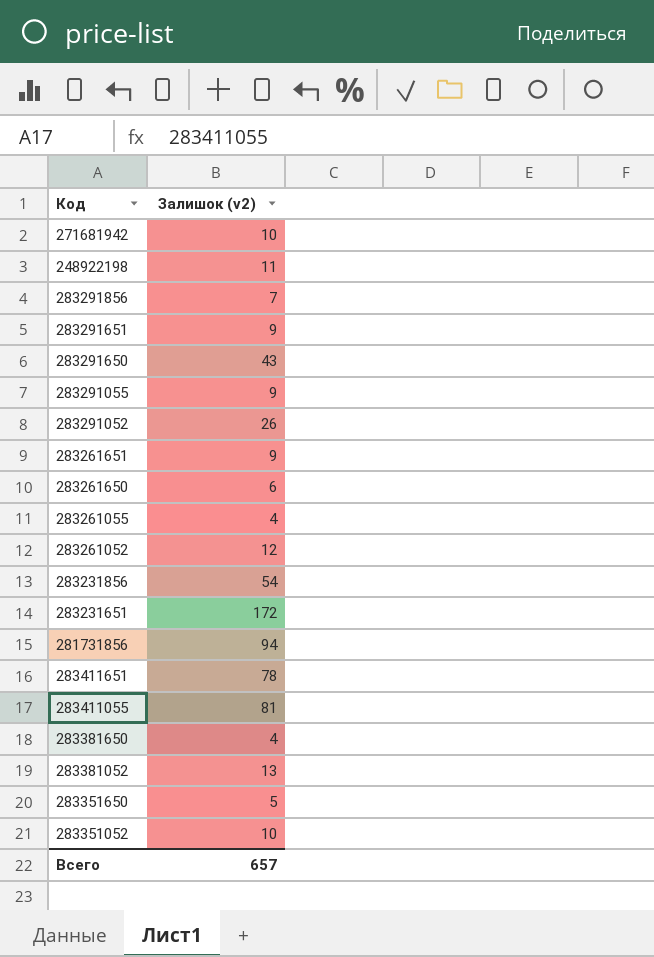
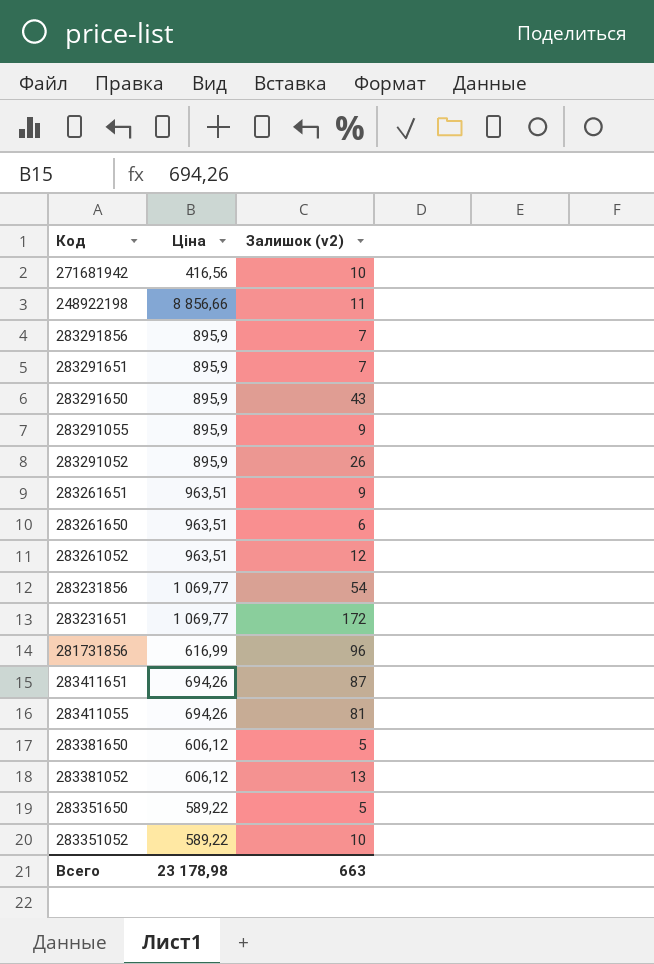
column Ціна | position: none -> 2
row 283261055: 4 -> none
283291651 | Залишок (v2): 9 -> 7
281731856 | Залишок (v2): 94 -> 96
283411651 | Залишок (v2): 78 -> 87
283381650 | Залишок (v2): 4 -> 5
Всего | Залишок (v2): 657 -> 663

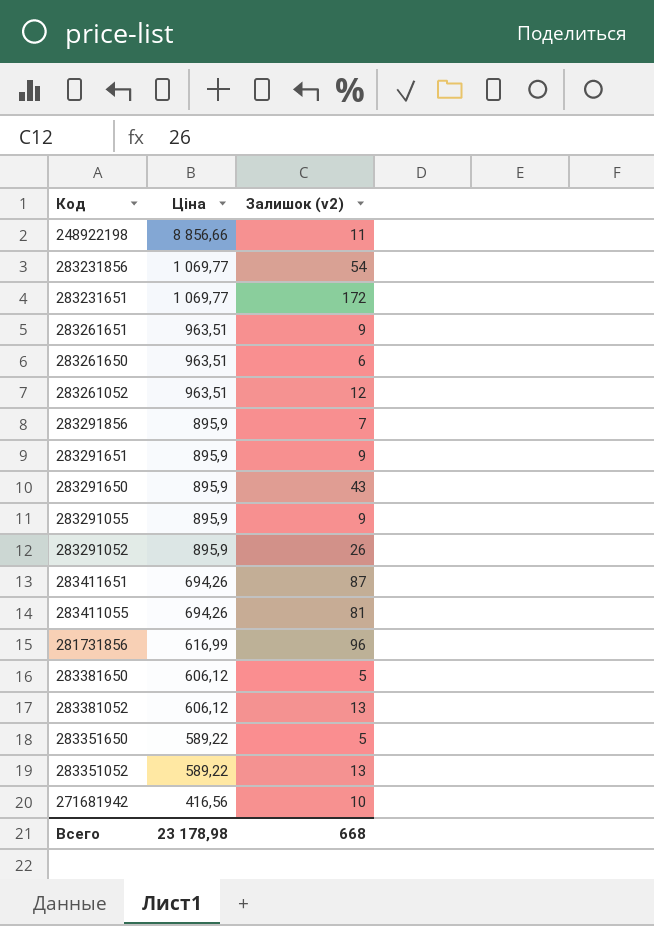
row order: none -> Ціна descending
283291651 | Залишок (v2): 7 -> 9
283351052 | Залишок (v2): 10 -> 13
Всего | Залишок (v2): 663 -> 668

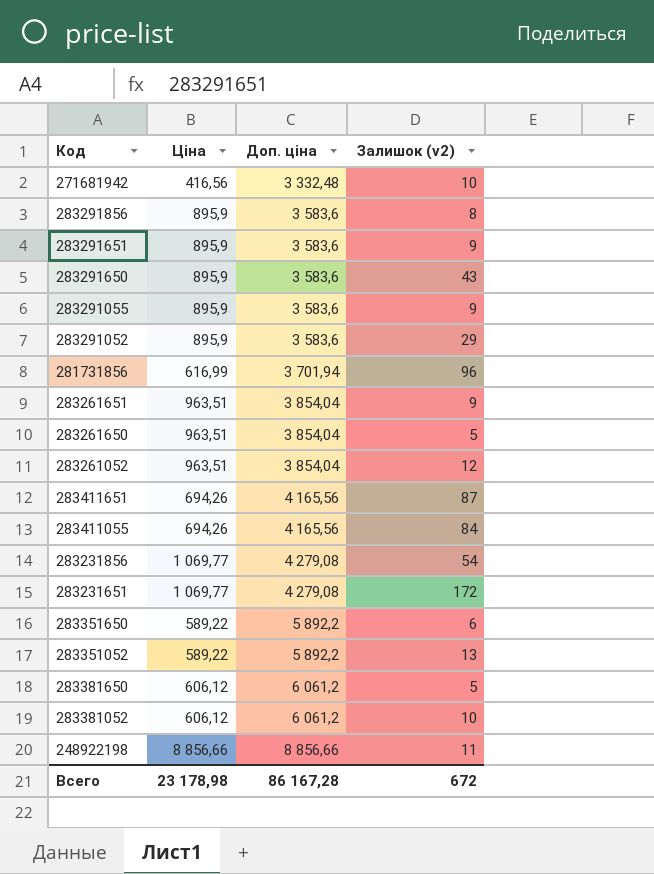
row order: Ціна descending -> Доп. ціна ascending
column Доп. ціна | position: none -> 3
283291856 | Залишок (v2): 7 -> 8
283291052 | Залишок (v2): 26 -> 29
283261650 | Залишок (v2): 6 -> 5
283411055 | Залишок (v2): 81 -> 84
283351650 | Залишок (v2): 5 -> 6
283381052 | Залишок (v2): 13 -> 10
Всего | Залишок (v2): 668 -> 672

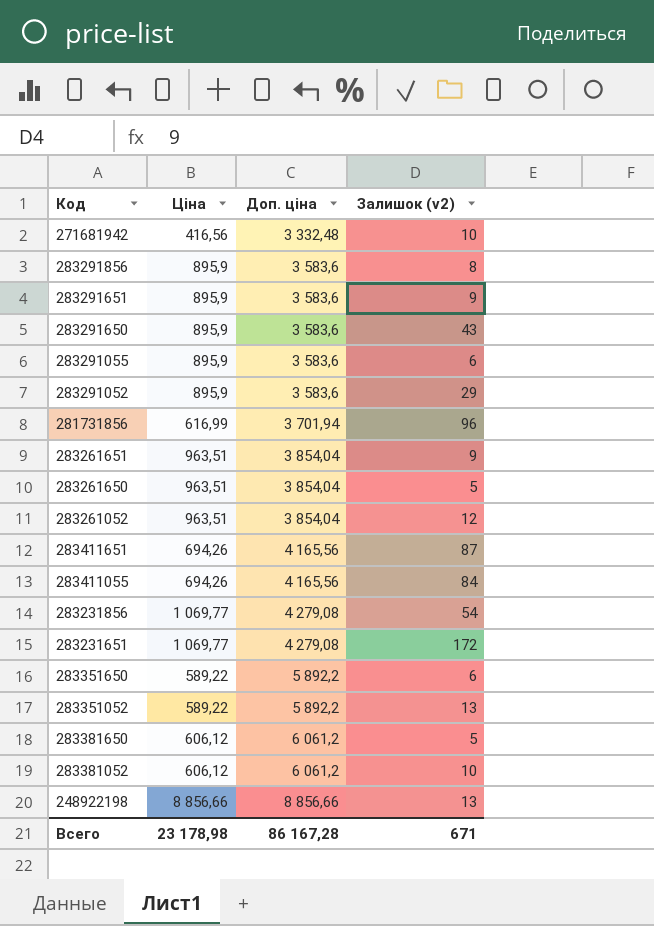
283291055 | Залишок (v2): 9 -> 6
248922198 | Залишок (v2): 11 -> 13
Всего | Залишок (v2): 672 -> 671

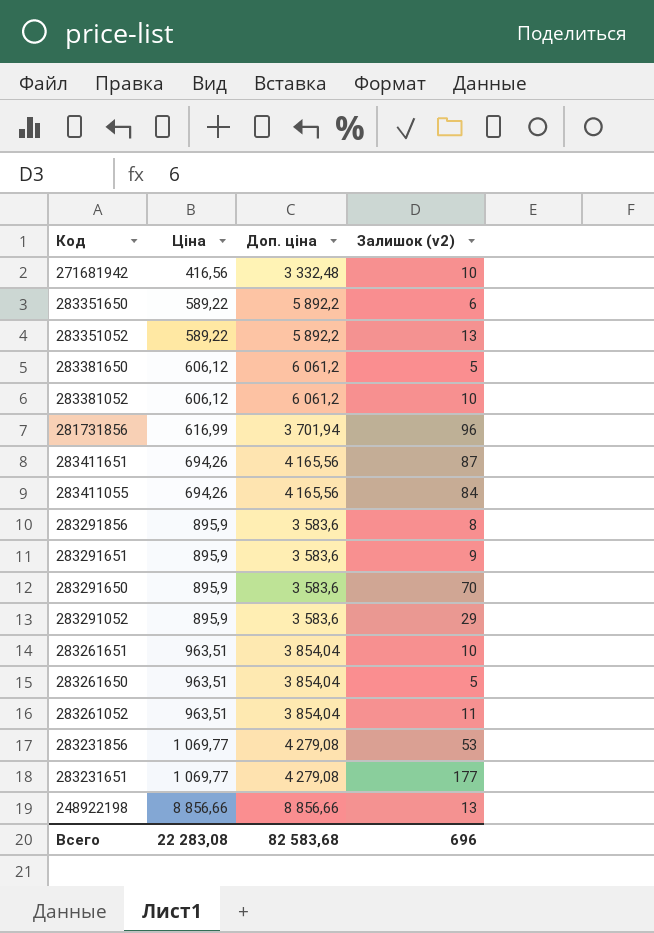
row order: Доп. ціна ascending -> Ціна ascending
row 283291055: 895,9 | 3 583,6 | 6 -> none
283291650 | Залишок (v2): 43 -> 70
283261651 | Залишок (v2): 9 -> 10
283261052 | Залишок (v2): 12 -> 11
283231856 | Залишок (v2): 54 -> 53
283231651 | Залишок (v2): 172 -> 177
Всего | Ціна: 23 178,98 -> 22 283,08
Всего | Доп. ціна: 86 167,28 -> 82 583,68
Всего | Залишок (v2): 671 -> 696

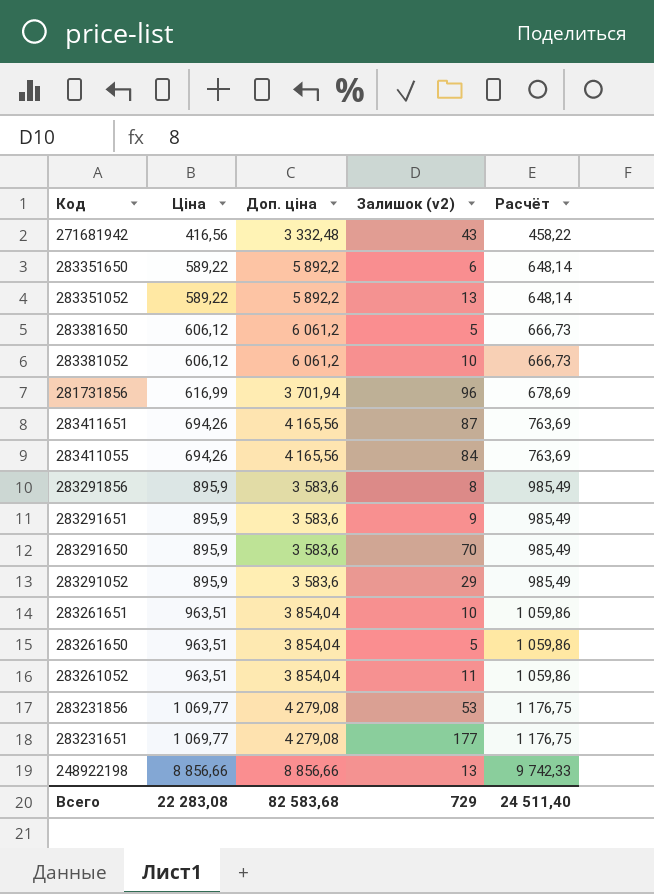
column Расчёт | formula: none -> [Ціна] * 1,1
271681942 | Залишок (v2): 10 -> 43
Всего | Залишок (v2): 696 -> 729

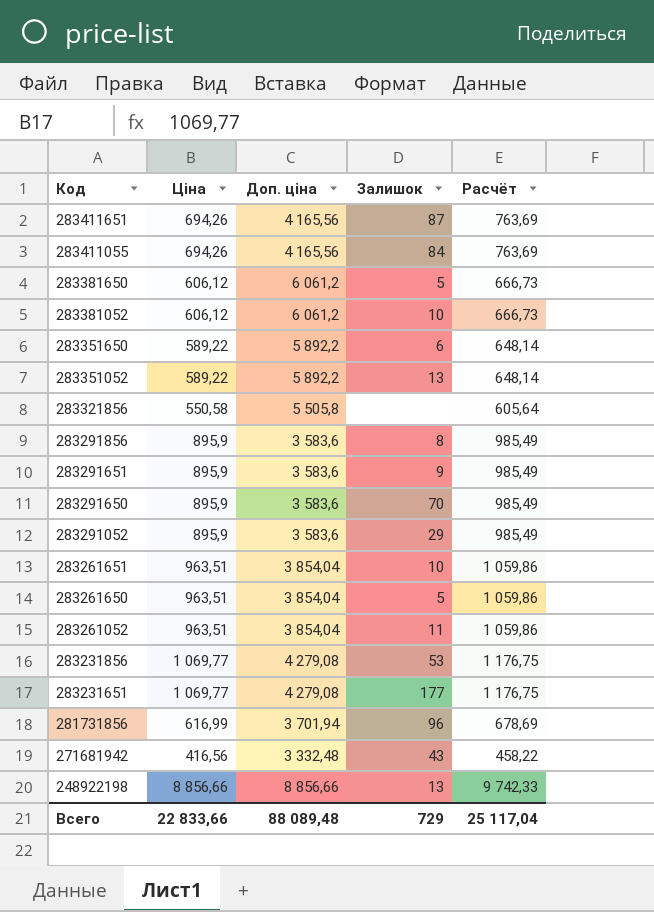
row order: Ціна ascending -> Код descending
column name: Залишок (v2) -> Залишок
row 283321856: none -> 550,58 | 5 505,8 | none | 605,64
Всего | Ціна: 22 283,08 -> 22 833,66
Всего | Доп. ціна: 82 583,68 -> 88 089,48
Всего | Расчёт: 24 511,40 -> 25 117,04

